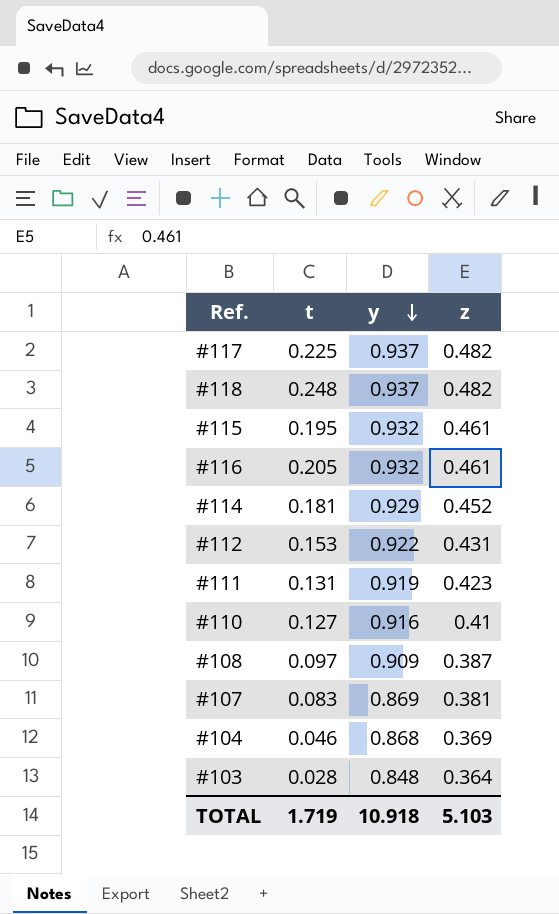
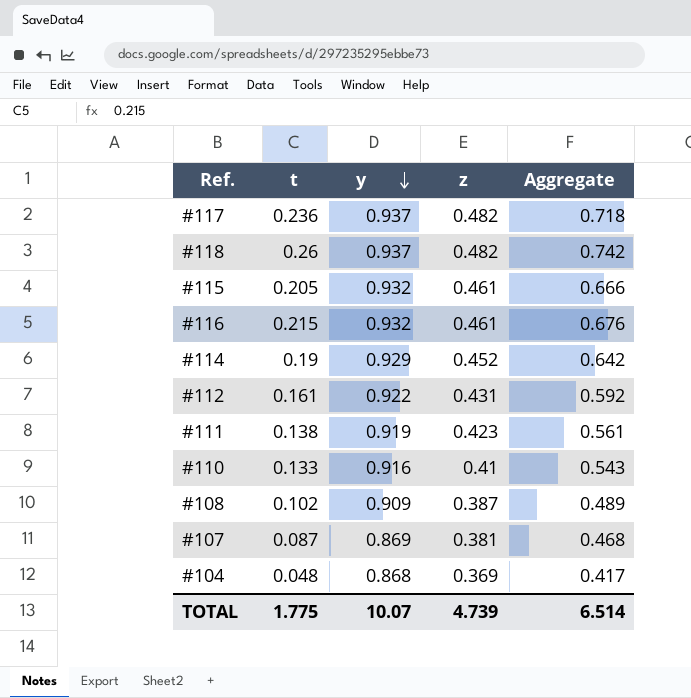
column Aggregate | formula: none -> [t] + [z]
row #103: 0.028 | 0.848 | 0.364 -> none
#117 | t: 0.225 -> 0.236
#118 | t: 0.248 -> 0.26
#115 | t: 0.195 -> 0.205
#116 | t: 0.205 -> 0.215
#114 | t: 0.181 -> 0.19
#112 | t: 0.153 -> 0.161
#111 | t: 0.131 -> 0.138
#110 | t: 0.127 -> 0.133
#108 | t: 0.097 -> 0.102
#107 | t: 0.083 -> 0.087
#104 | t: 0.046 -> 0.048
TOTAL | t: 1.719 -> 1.775
TOTAL | y: 10.918 -> 10.07
TOTAL | z: 5.103 -> 4.739

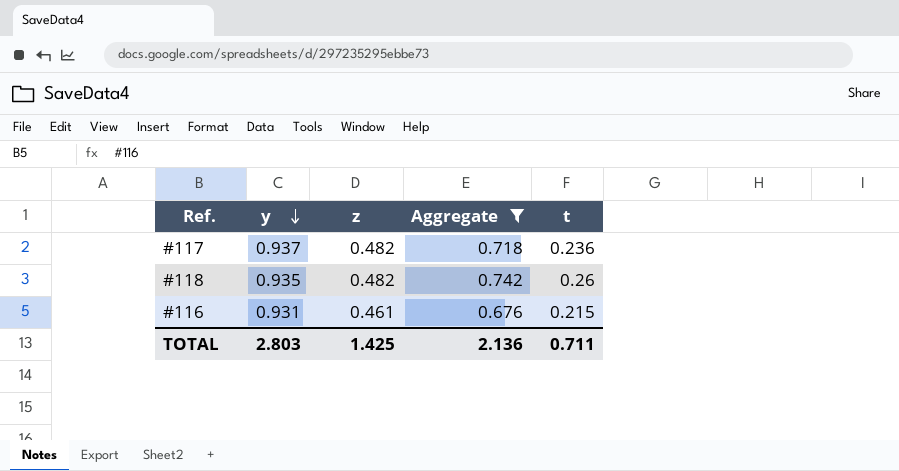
filter: none -> Aggregate >= 0.676
column t | position: 2 -> 5
#118 | y: 0.937 -> 0.935
#116 | y: 0.932 -> 0.931
TOTAL | y: 10.07 -> 2.803
TOTAL | z: 4.739 -> 1.425
TOTAL | Aggregate: 6.514 -> 2.136
TOTAL | t: 1.775 -> 0.711

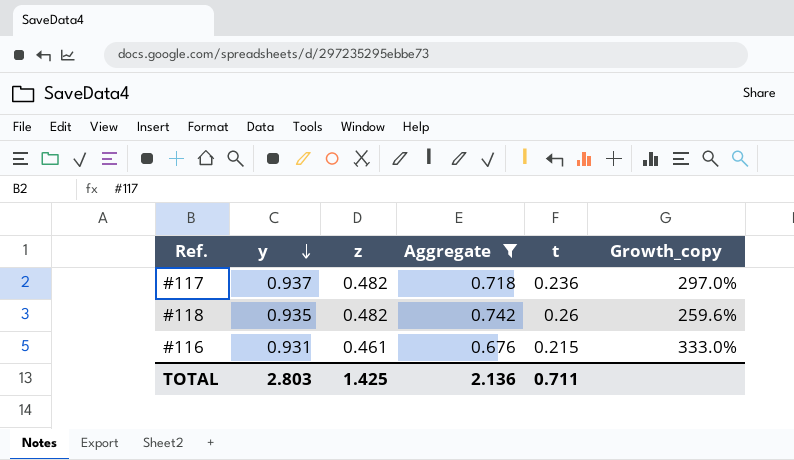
column Growth_copy | formula: none -> ([y] - [t]) / [t]

